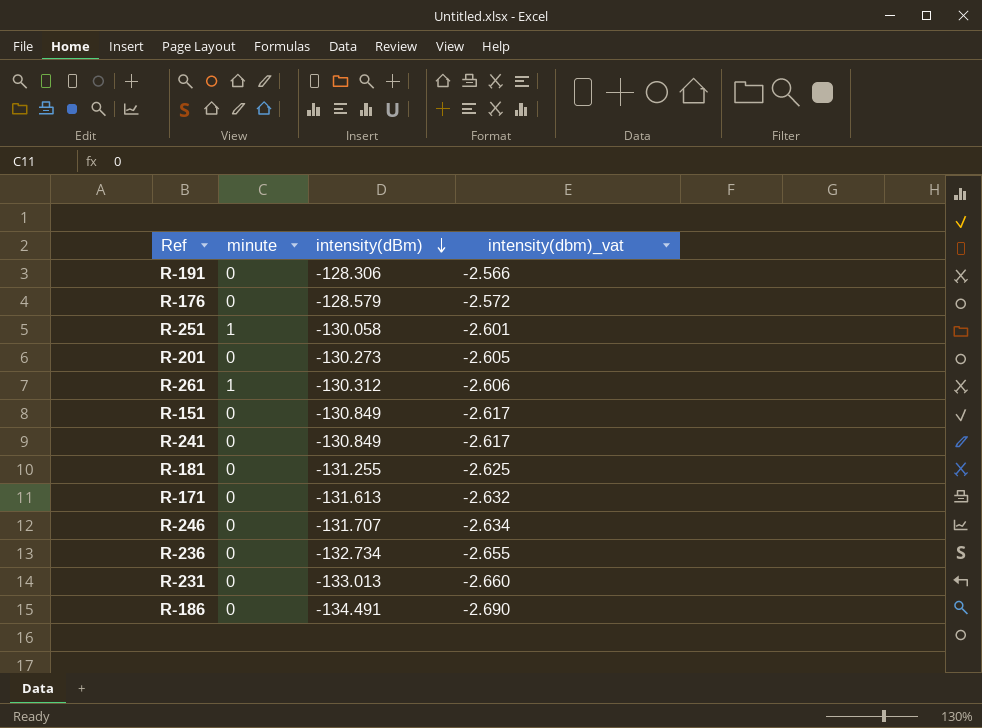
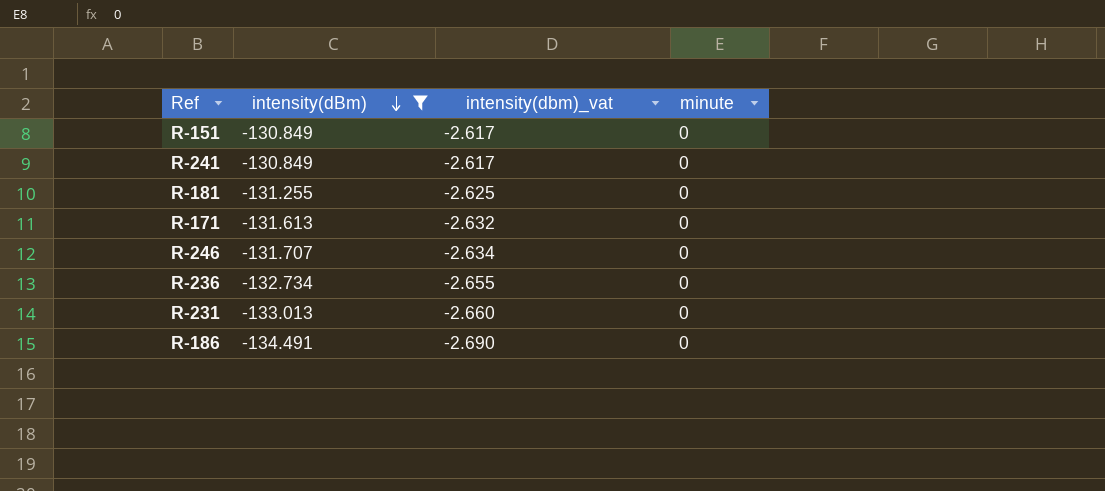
filter: none -> intensity(dBm) <= -130.849
column minute | position: 2 -> 4

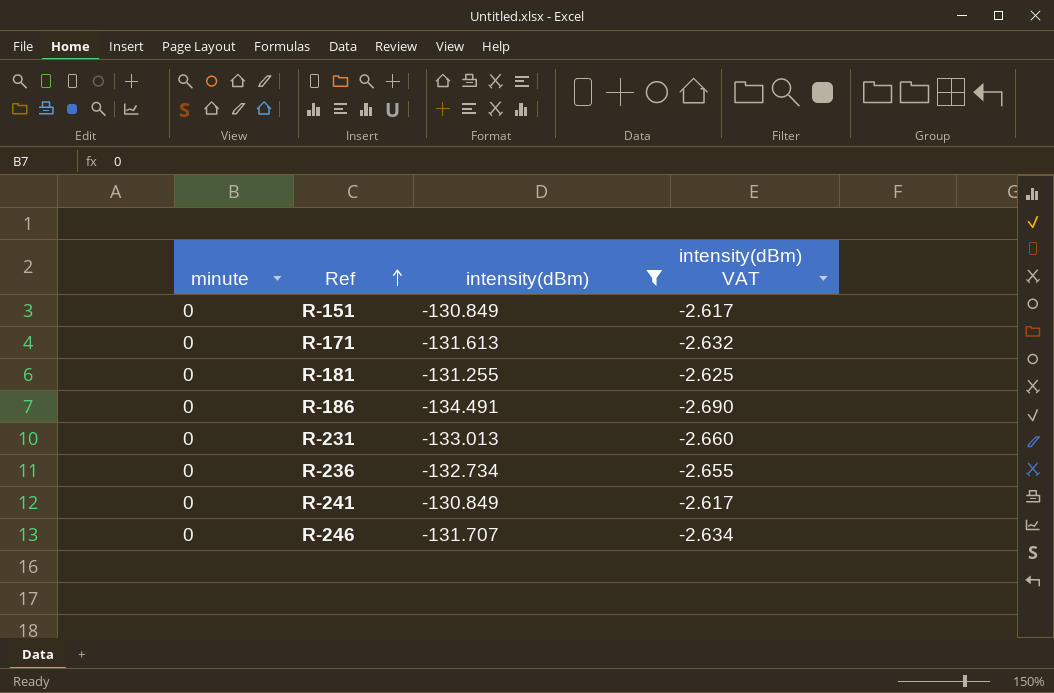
row order: intensity(dBm) descending -> Ref ascending
column minute | position: 4 -> 1
column name: intensity(dbm)_vat -> intensity(dBm) VAT

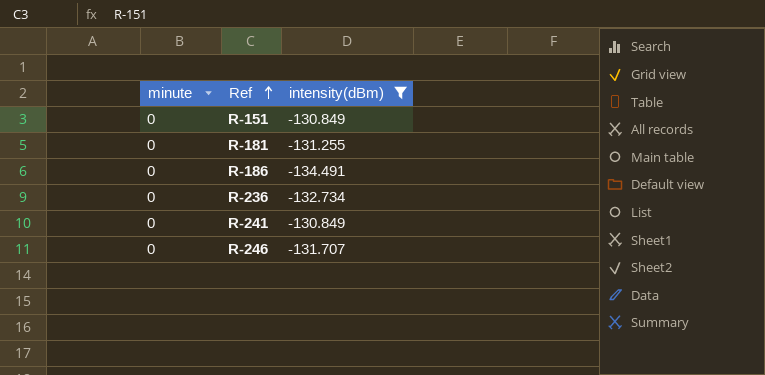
column intensity(dBm) VAT | formula: [intensity(dBm)] * 0.02 -> none
row R-171: 0 | -131.613 | -2.632 -> none
row R-231: 0 | -133.013 | -2.660 -> none

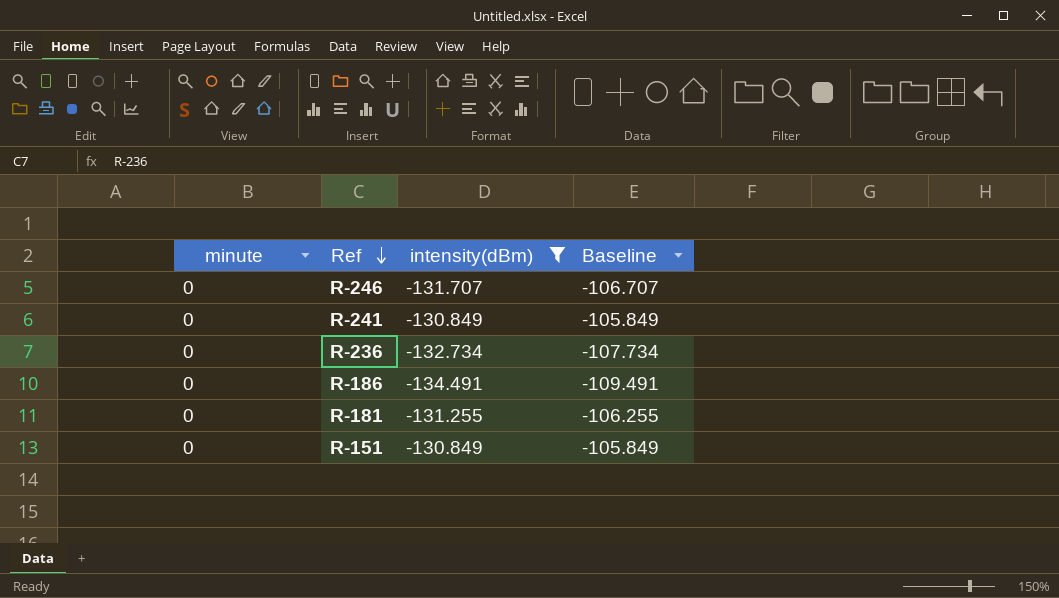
row order: Ref ascending -> Ref descending
column Baseline | formula: none -> [intensity(dBm)] + 25

